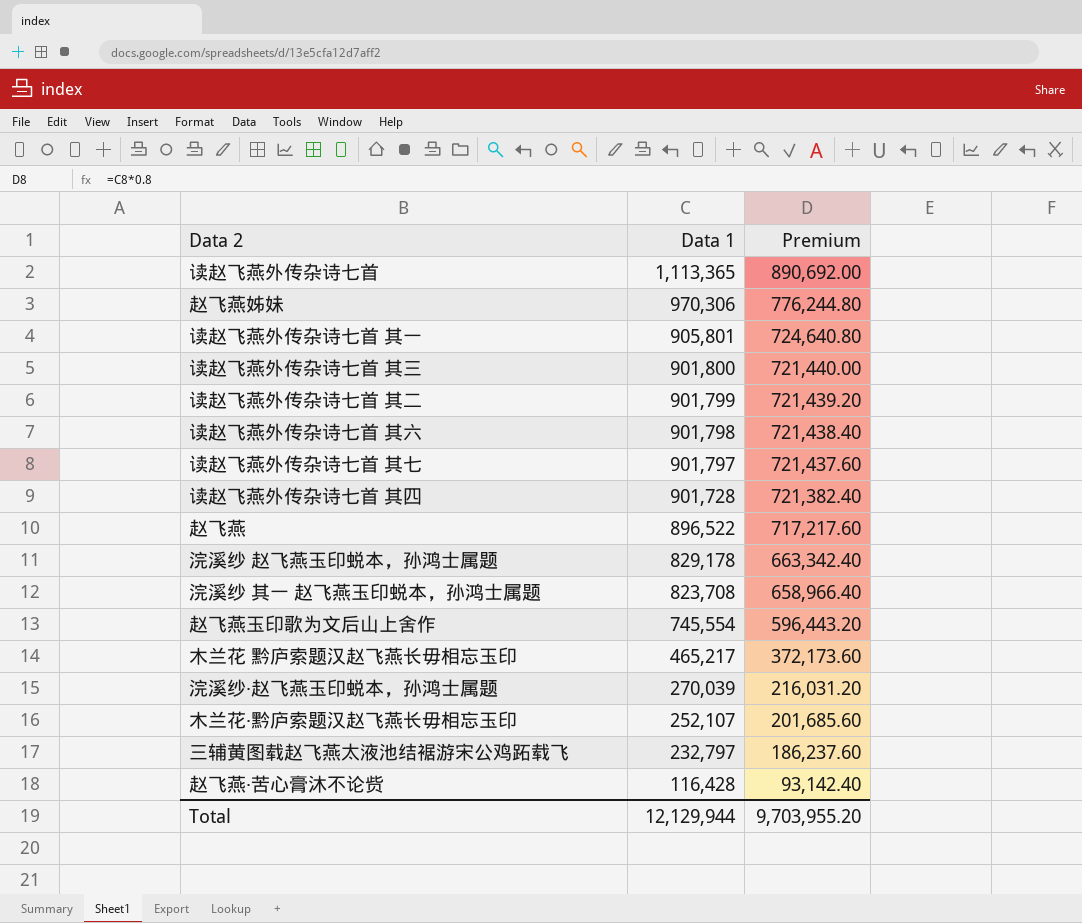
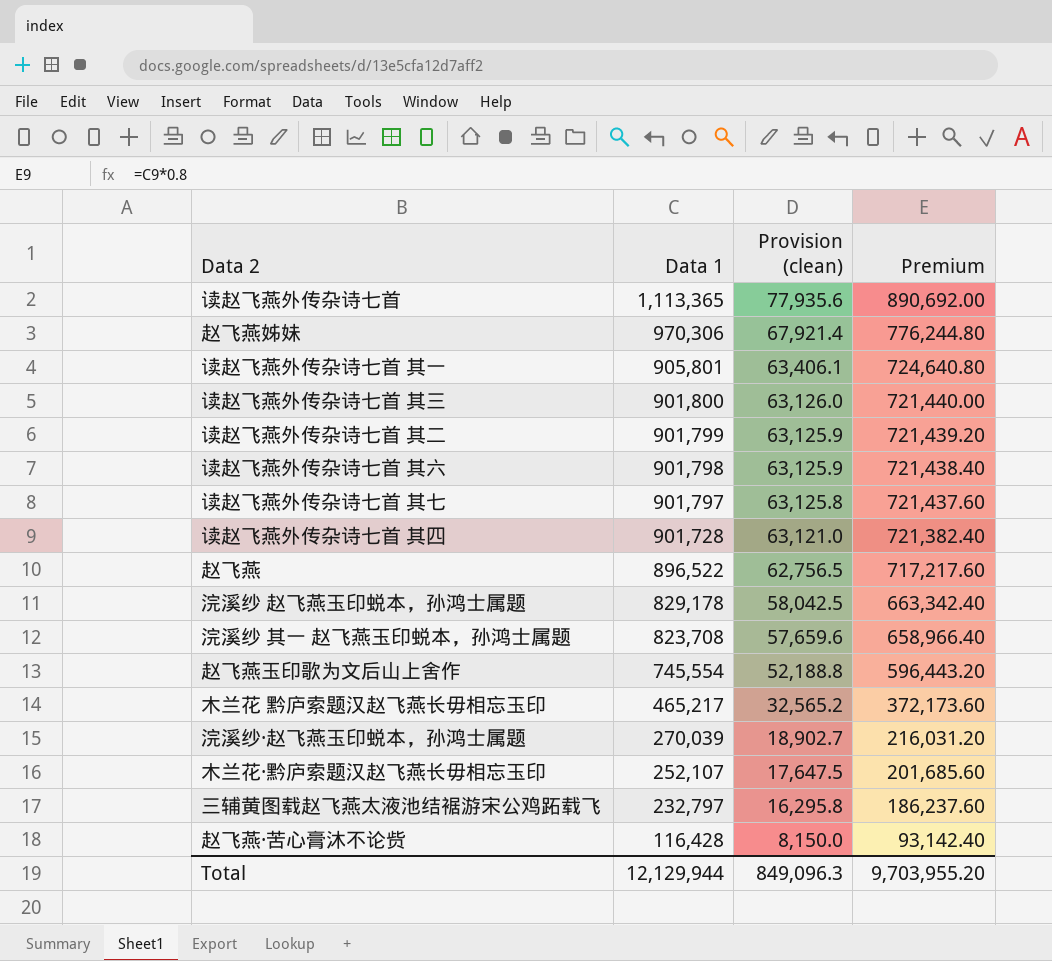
column Provision (clean) | formula: none -> [Data 1] * 0.07

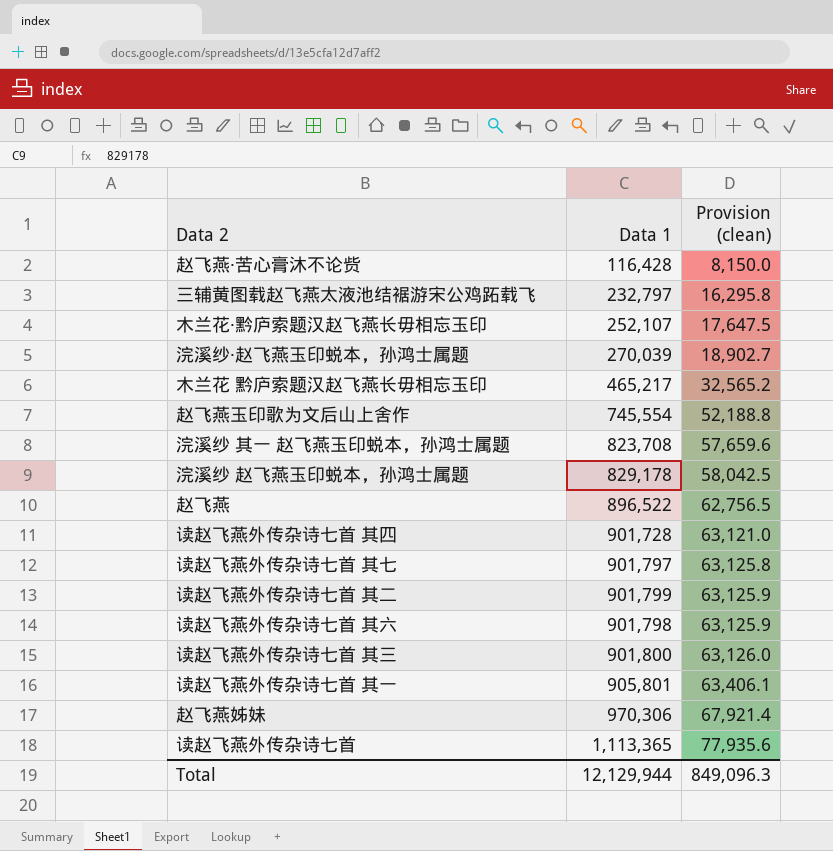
row order: Data 1 descending -> Provision (clean) ascending
column Premium | formula: [Data 1] * 0.8 -> none

